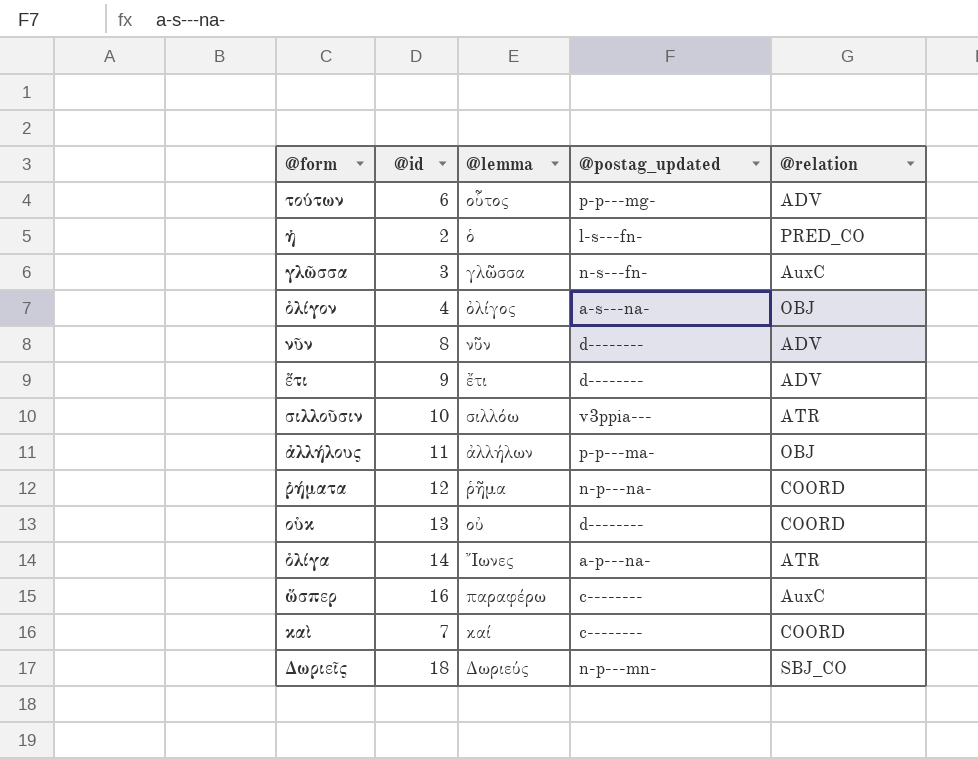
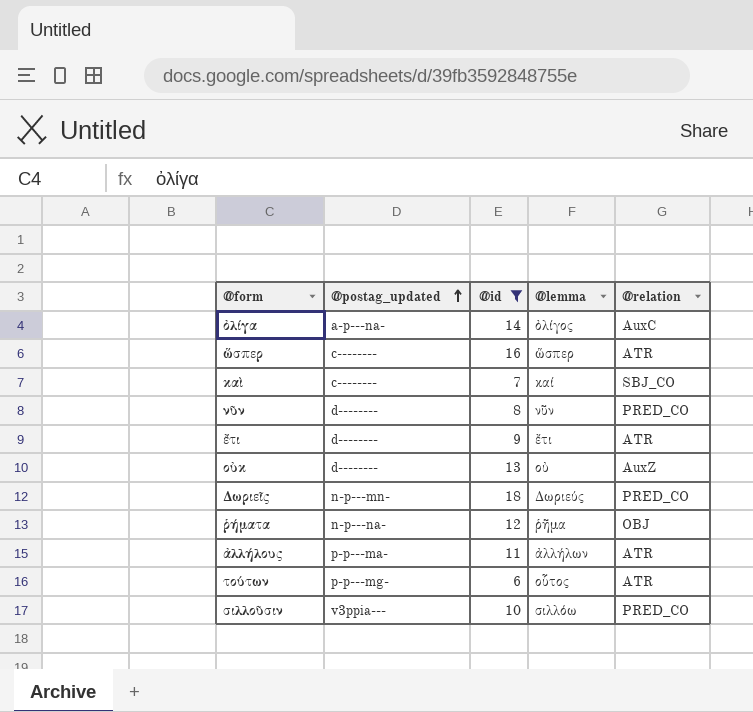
filter: none -> @id >= 6
row order: none -> @postag_updated ascending
column @postag_updated | position: 4 -> 2
ὀλίγα | @lemma: Ἴωνες -> ὀλίγος
ὀλίγα | @relation: ATR -> AuxC
ὥσπερ | @lemma: παραφέρω -> ὥσπερ
ὥσπερ | @relation: AuxC -> ATR
καὶ | @relation: COORD -> SBJ_CO
νῦν | @relation: ADV -> PRED_CO
ἔτι | @relation: ADV -> ATR
οὐκ | @relation: COORD -> AuxZ
Δωριεῖς | @relation: SBJ_CO -> PRED_CO
ῥήματα | @relation: COORD -> OBJ
ἀλλήλους | @relation: OBJ -> ATR
τούτων | @relation: ADV -> ATR
σιλλοῦσιν | @relation: ATR -> PRED_CO

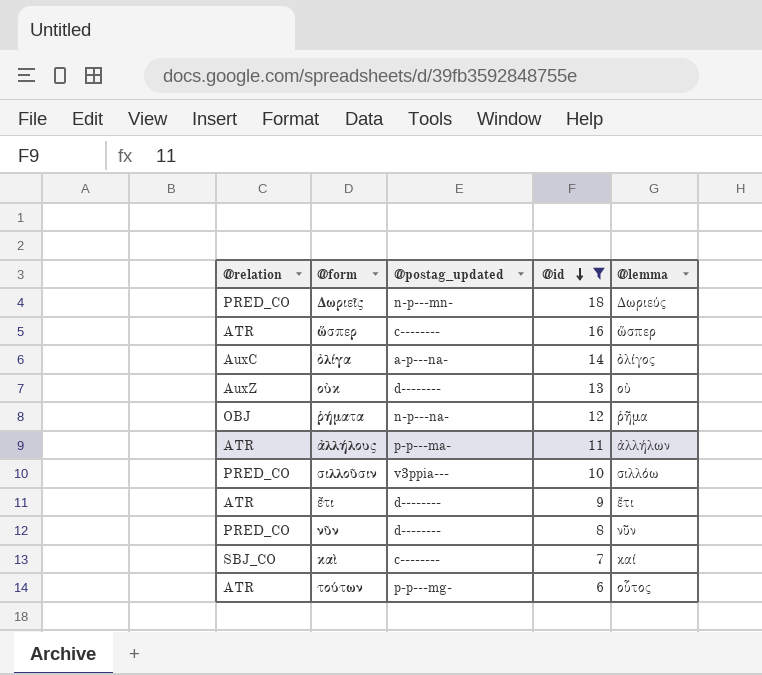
row order: @postag_updated ascending -> @id descending
column @relation | position: 5 -> 1

